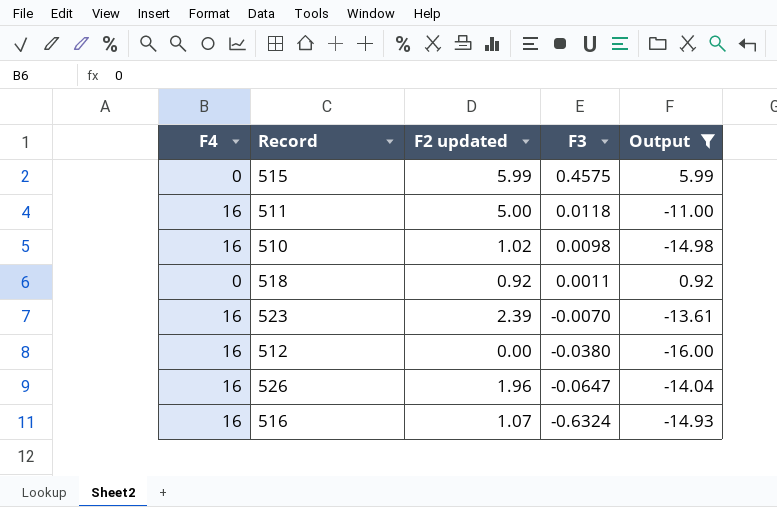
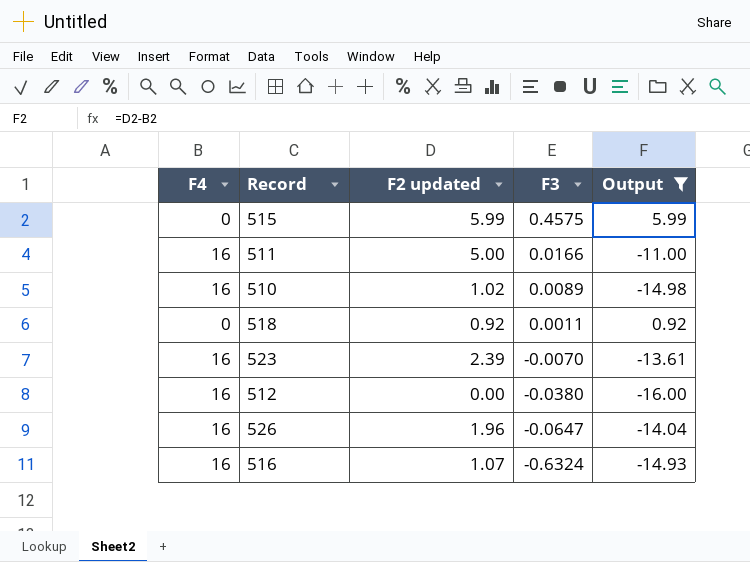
511 | F3: 0.0118 -> 0.0166
510 | F3: 0.0098 -> 0.0089

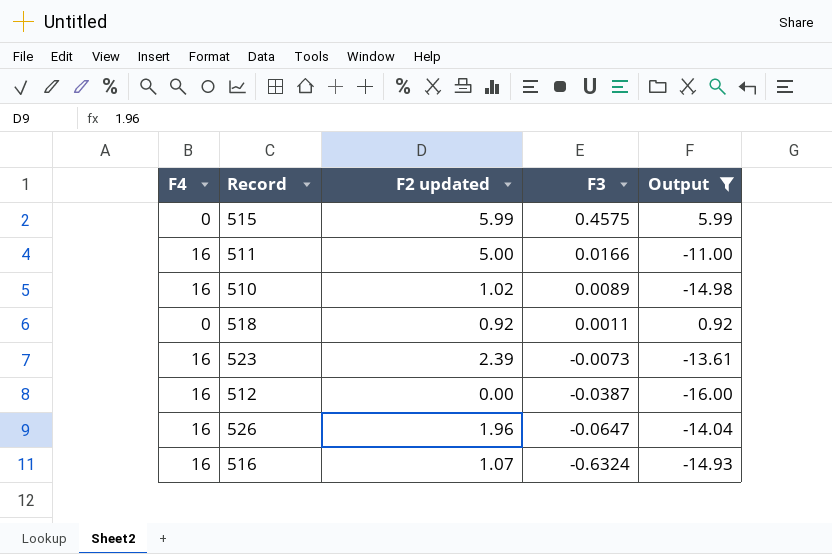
523 | F3: -0.0070 -> -0.0073
512 | F3: -0.0380 -> -0.0387

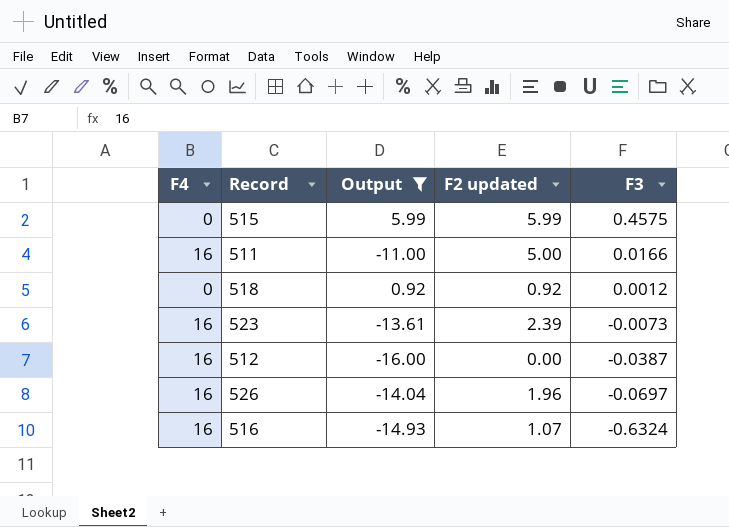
column Output | position: 5 -> 3
row 510: 16 | 1.02 | 0.0089 | -14.98 -> none
518 | F3: 0.0011 -> 0.0012
526 | F3: -0.0647 -> -0.0697

